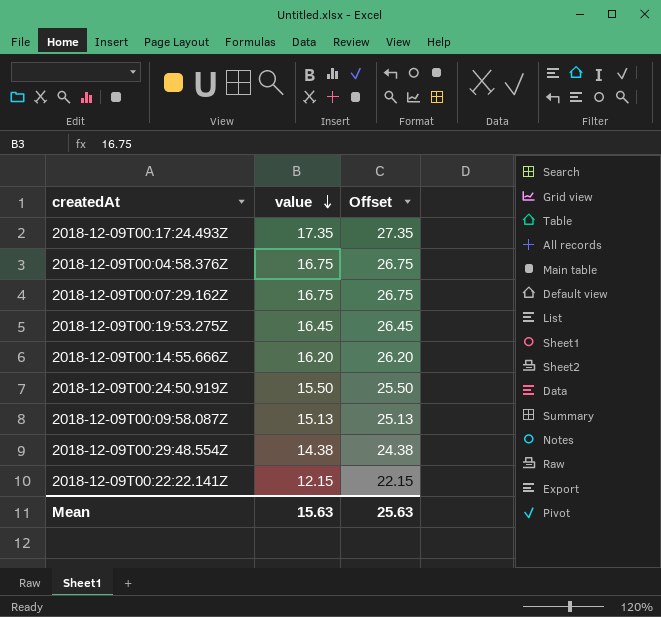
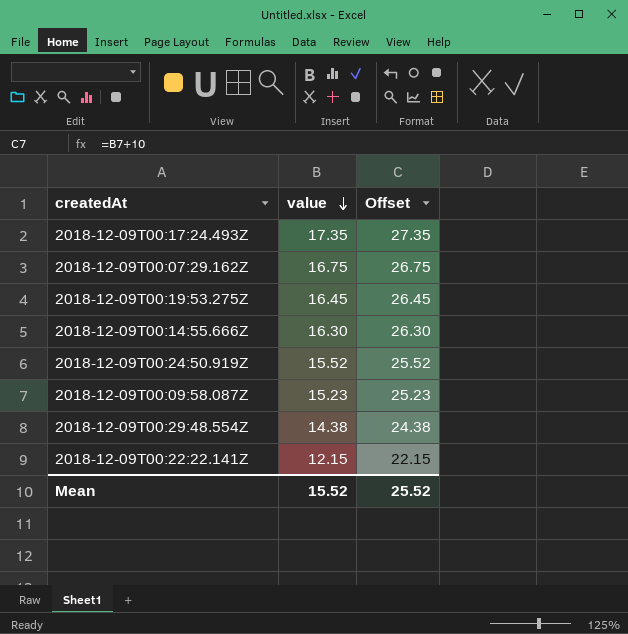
row 2018-12-09T00:04:58.376Z: 16.75 | 26.75 -> none
2018-12-09T00:14:55.666Z | value: 16.20 -> 16.30
2018-12-09T00:14:55.666Z | Offset: 26.20 -> 26.30
2018-12-09T00:24:50.919Z | value: 15.50 -> 15.52
2018-12-09T00:24:50.919Z | Offset: 25.50 -> 25.52
2018-12-09T00:09:58.087Z | value: 15.13 -> 15.23
2018-12-09T00:09:58.087Z | Offset: 25.13 -> 25.23
Mean | value: 15.63 -> 15.52
Mean | Offset: 25.63 -> 25.52

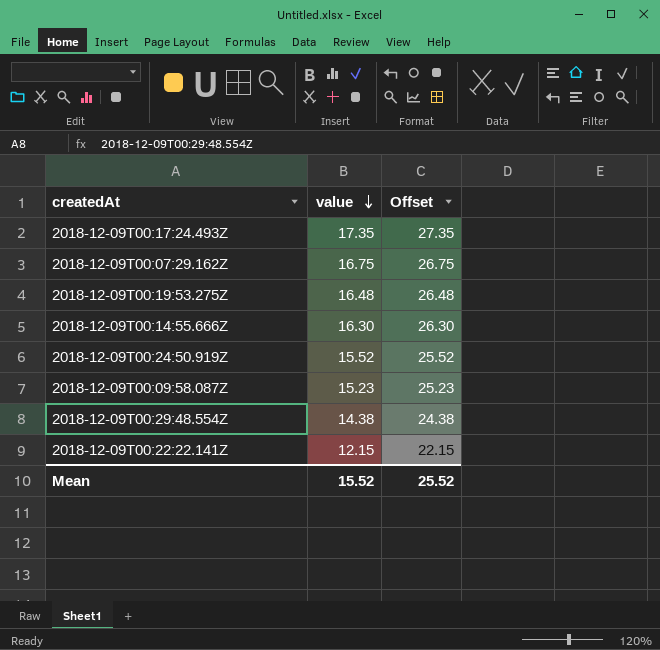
2018-12-09T00:19:53.275Z | value: 16.45 -> 16.48
2018-12-09T00:19:53.275Z | Offset: 26.45 -> 26.48

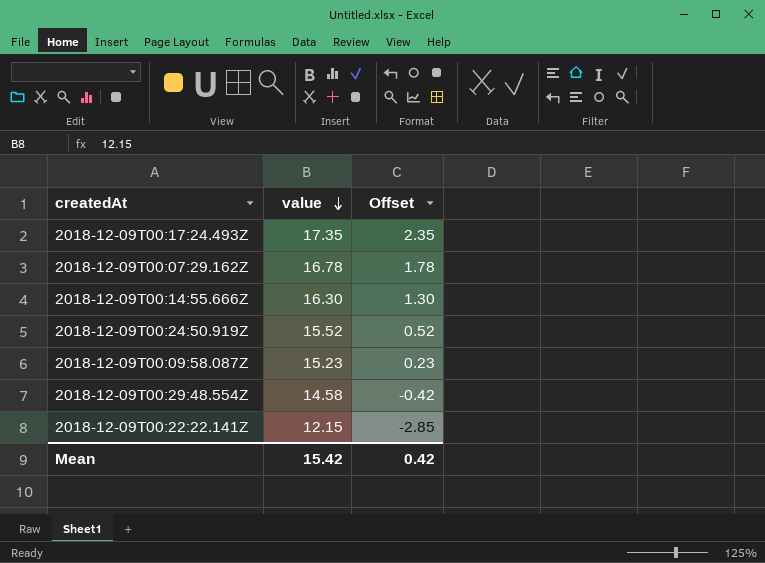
column Offset | formula: [value] + 10 -> [value] - 15
row 2018-12-09T00:19:53.275Z: 16.48 | 26.48 -> none
2018-12-09T00:07:29.162Z | value: 16.75 -> 16.78
2018-12-09T00:29:48.554Z | value: 14.38 -> 14.58
Mean | value: 15.52 -> 15.42
Mean | Offset: 25.52 -> 0.42

